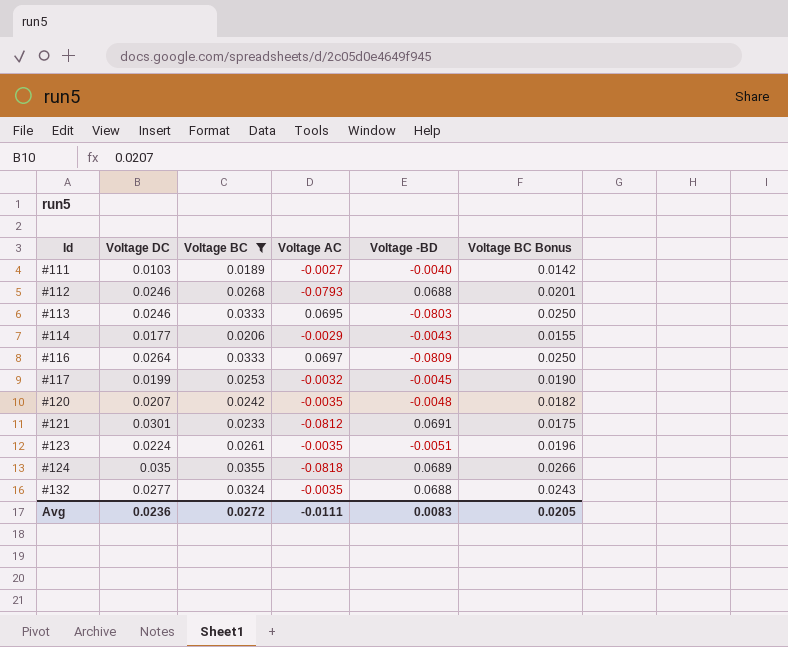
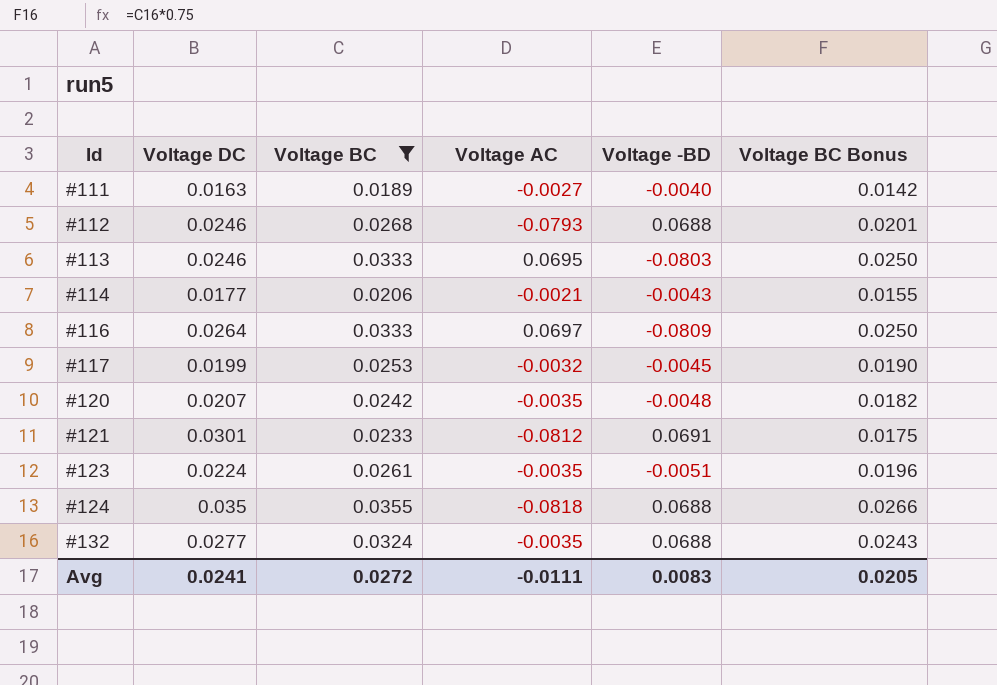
#111 | Voltage DC: 0.0103 -> 0.0163
#114 | Voltage AC: -0.0029 -> -0.0021
#124 | Voltage -BD: 0.0689 -> 0.0688
Avg | Voltage DC: 0.0236 -> 0.0241

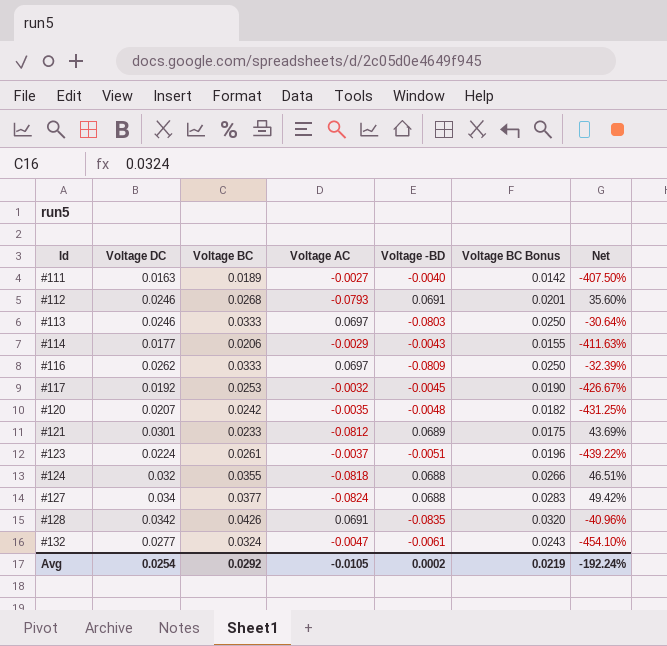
filter: Voltage BC <= 0.0355 -> none
column Net | formula: none -> [Voltage DC] / [Voltage -BD]
#112 | Voltage -BD: 0.0688 -> 0.0691
#113 | Voltage AC: 0.0695 -> 0.0697
#114 | Voltage AC: -0.0021 -> -0.0029
#116 | Voltage DC: 0.0264 -> 0.0262
#117 | Voltage DC: 0.0199 -> 0.0192
#121 | Voltage -BD: 0.0691 -> 0.0689
#123 | Voltage AC: -0.0035 -> -0.0037
#124 | Voltage DC: 0.035 -> 0.032
#132 | Voltage AC: -0.0035 -> -0.0047
#132 | Voltage -BD: 0.0688 -> -0.0061
Avg | Voltage DC: 0.0241 -> 0.0254
Avg | Voltage BC: 0.0272 -> 0.0292
Avg | Voltage AC: -0.0111 -> -0.0105
Avg | Voltage -BD: 0.0083 -> 0.0002
Avg | Voltage BC Bonus: 0.0205 -> 0.0219

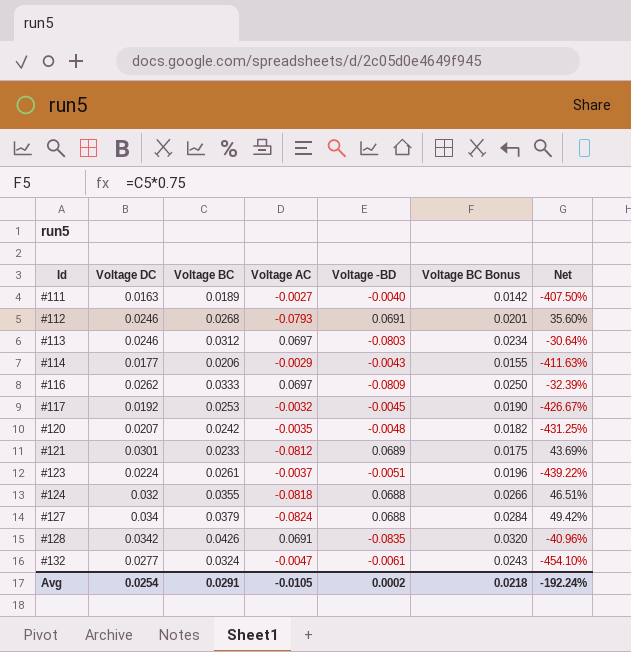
#113 | Voltage BC: 0.0333 -> 0.0312
#113 | Voltage BC Bonus: 0.0250 -> 0.0234
#127 | Voltage BC: 0.0377 -> 0.0379
#127 | Voltage BC Bonus: 0.0283 -> 0.0284
Avg | Voltage BC: 0.0292 -> 0.0291
Avg | Voltage BC Bonus: 0.0219 -> 0.0218

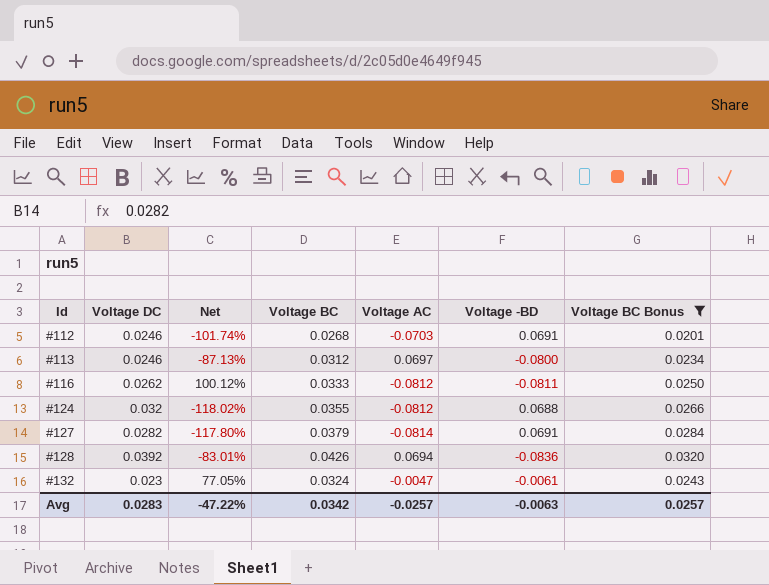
filter: none -> Voltage BC Bonus >= 0.0201
column Net | formula: [Voltage DC] / [Voltage -BD] -> [Voltage AC] / [Voltage -BD]
column Net | position: 7 -> 3
#112 | Voltage AC: -0.0793 -> -0.0703
#113 | Voltage -BD: -0.0803 -> -0.0800
#116 | Voltage AC: 0.0697 -> -0.0812
#116 | Voltage -BD: -0.0809 -> -0.0811
#124 | Voltage AC: -0.0818 -> -0.0812
#127 | Voltage DC: 0.034 -> 0.0282
#127 | Voltage AC: -0.0824 -> -0.0814
#127 | Voltage -BD: 0.0688 -> 0.0691
#128 | Voltage DC: 0.0342 -> 0.0392
#128 | Voltage AC: 0.0691 -> 0.0694
#128 | Voltage -BD: -0.0835 -> -0.0836
#132 | Voltage DC: 0.0277 -> 0.023
Avg | Voltage DC: 0.0254 -> 0.0283
Avg | Net: -192.24% -> -47.22%
Avg | Voltage BC: 0.0291 -> 0.0342
Avg | Voltage AC: -0.0105 -> -0.0257
Avg | Voltage -BD: 0.0002 -> -0.0063
Avg | Voltage BC Bonus: 0.0218 -> 0.0257

